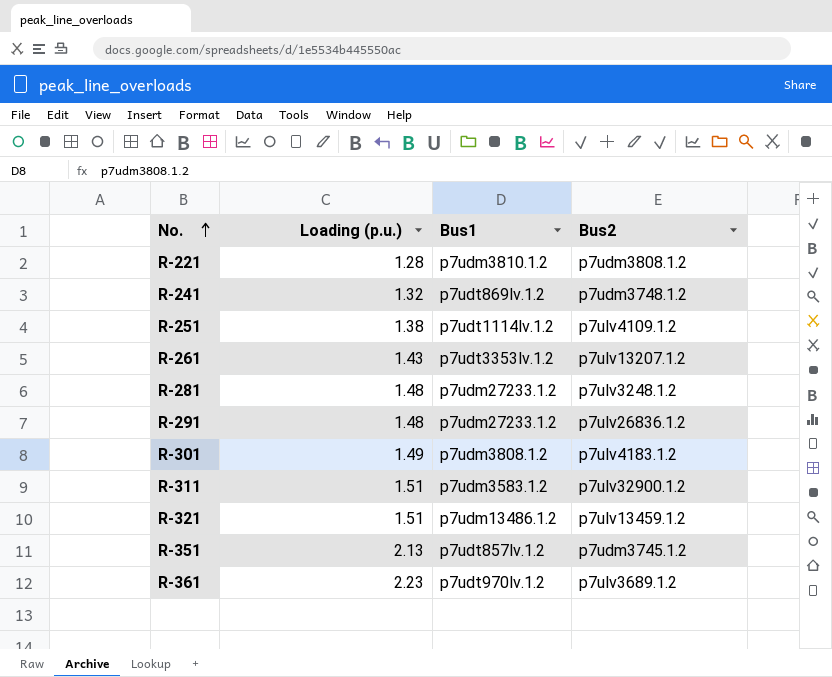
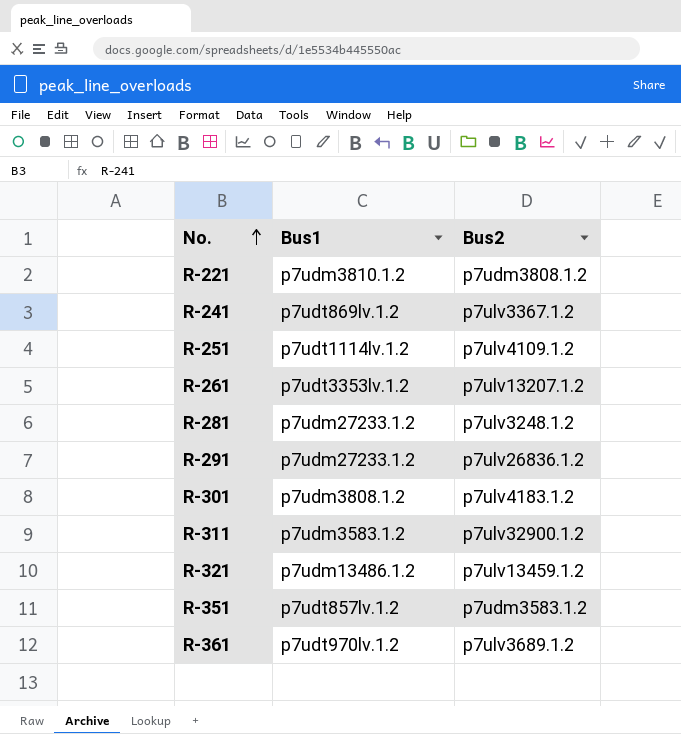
column Loading (p.u.) | position: 2 -> none
R-241 | Bus2: p7udm3748.1.2 -> p7ulv3367.1.2
R-351 | Bus2: p7udm3745.1.2 -> p7udm3583.1.2

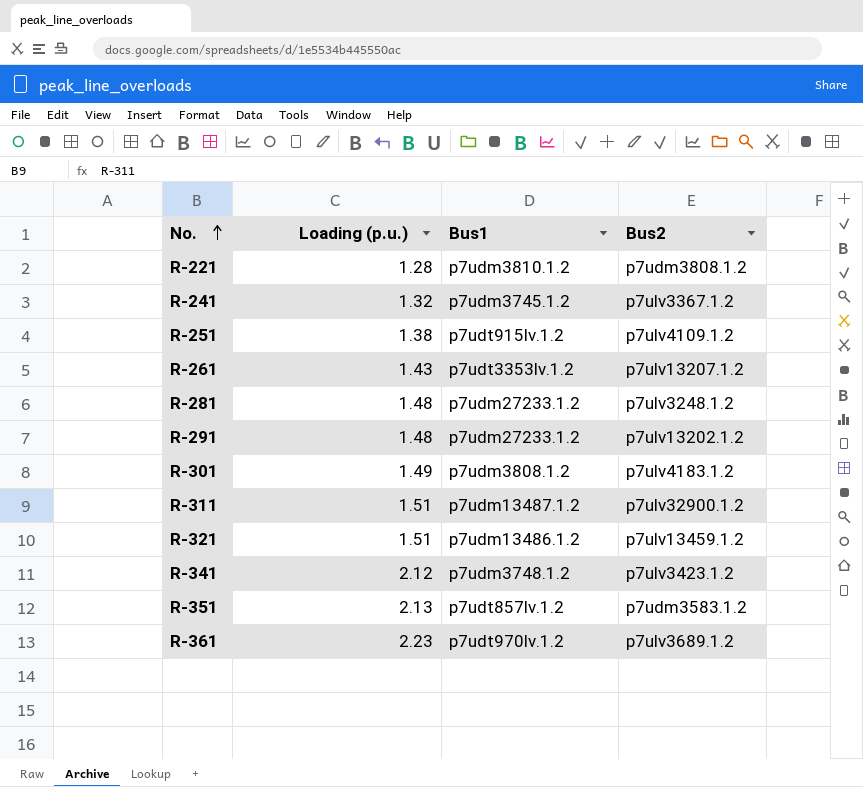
column Loading (p.u.) | position: none -> 2
R-241 | Bus1: p7udt869lv.1.2 -> p7udm3745.1.2
R-251 | Bus1: p7udt1114lv.1.2 -> p7udt915lv.1.2
R-291 | Bus2: p7ulv26836.1.2 -> p7ulv13202.1.2
R-311 | Bus1: p7udm3583.1.2 -> p7udm13487.1.2
row R-341: none -> 2.12 | p7udm3748.1.2 | p7ulv3423.1.2

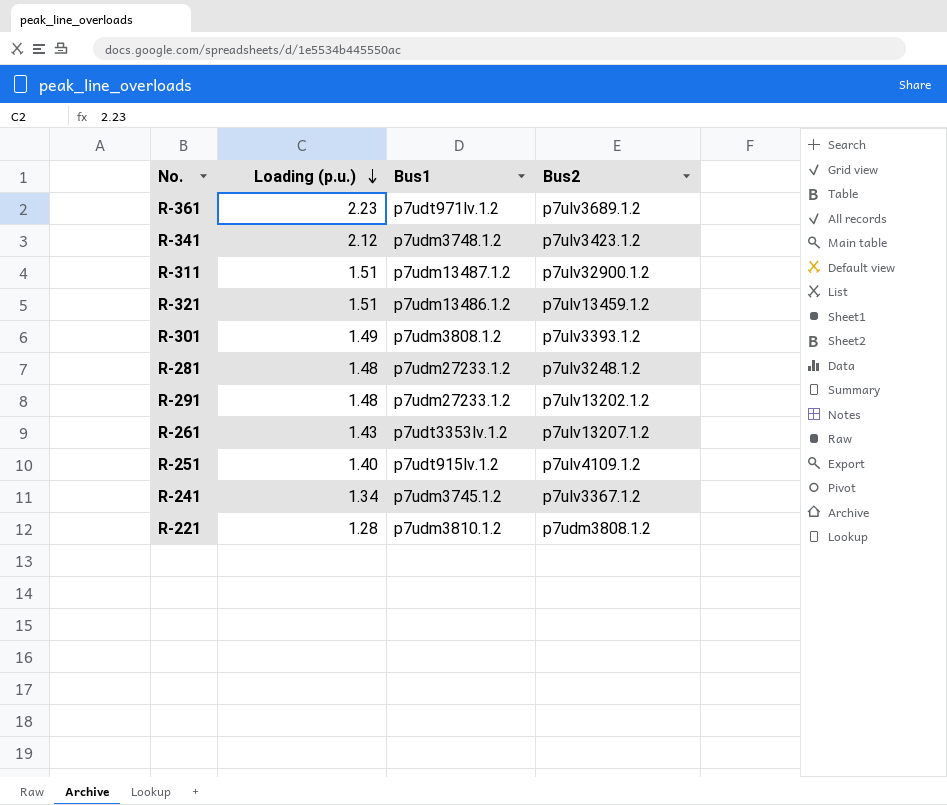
row order: No. ascending -> Loading (p.u.) descending
row R-351: 2.13 | p7udt857lv.1.2 | p7udm3583.1.2 -> none
R-361 | Bus1: p7udt970lv.1.2 -> p7udt971lv.1.2
R-301 | Bus2: p7ulv4183.1.2 -> p7ulv3393.1.2
R-251 | Loading (p.u.): 1.38 -> 1.40
R-241 | Loading (p.u.): 1.32 -> 1.34

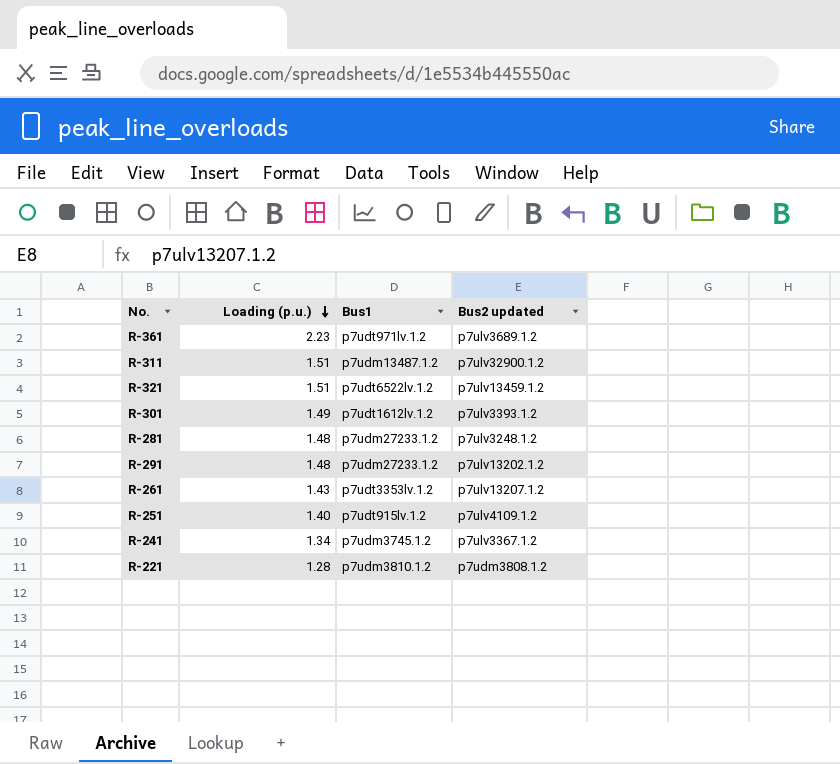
column name: Bus2 -> Bus2 updated
row R-341: 2.12 | p7udm3748.1.2 | p7ulv3423.1.2 -> none
R-321 | Bus1: p7udm13486.1.2 -> p7udt6522lv.1.2
R-301 | Bus1: p7udm3808.1.2 -> p7udt1612lv.1.2

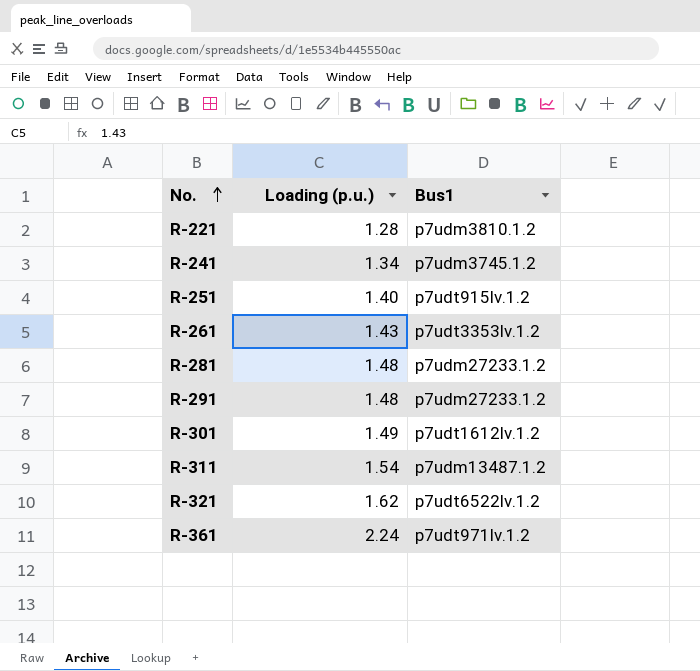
row order: Loading (p.u.) descending -> No. ascending
column Bus2 updated | position: 4 -> none
R-311 | Loading (p.u.): 1.51 -> 1.54
R-321 | Loading (p.u.): 1.51 -> 1.62
R-361 | Loading (p.u.): 2.23 -> 2.24

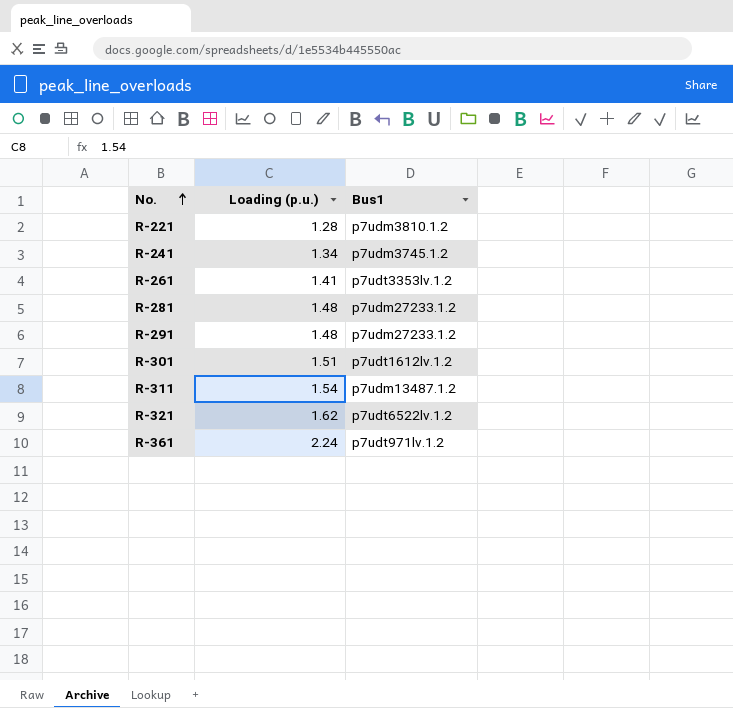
row R-251: 1.40 | p7udt915lv.1.2 -> none
R-261 | Loading (p.u.): 1.43 -> 1.41
R-301 | Loading (p.u.): 1.49 -> 1.51

